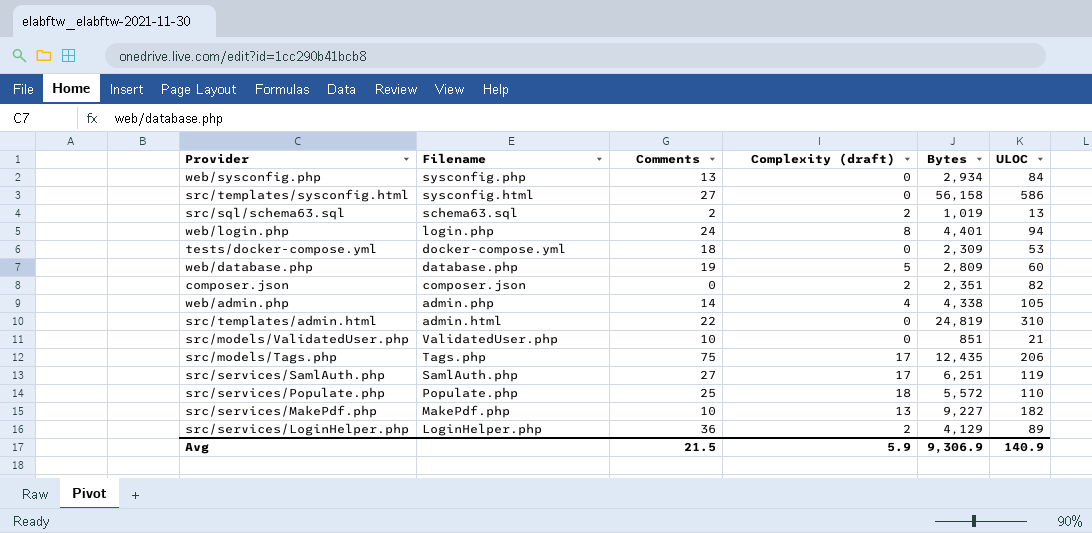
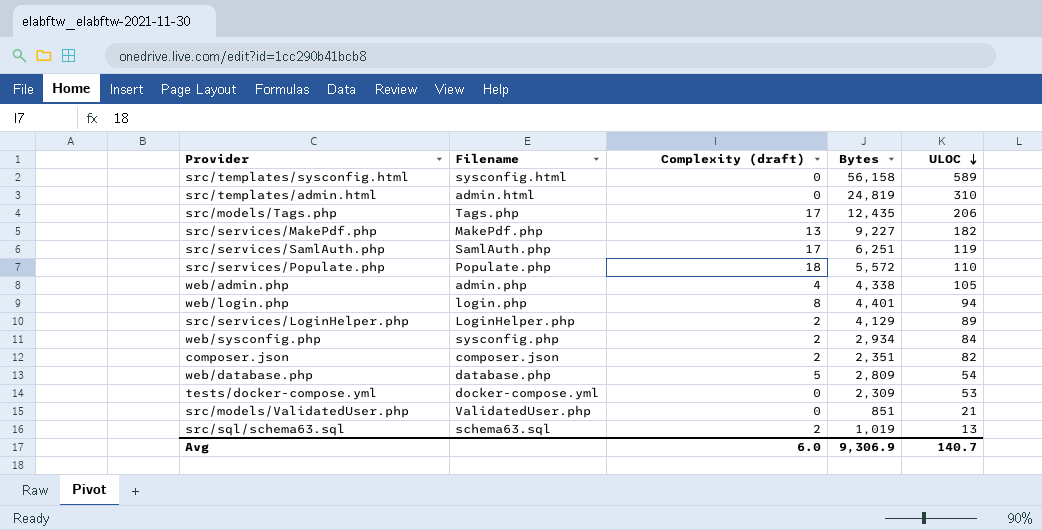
row order: none -> ULOC descending
column Comments | position: 3 -> none
src/templates/sysconfig.html | ULOC: 586 -> 589
web/sysconfig.php | Complexity (draft): 0 -> 2
web/database.php | ULOC: 60 -> 54
Avg | Complexity (draft): 5.9 -> 6.0
Avg | ULOC: 140.9 -> 140.7

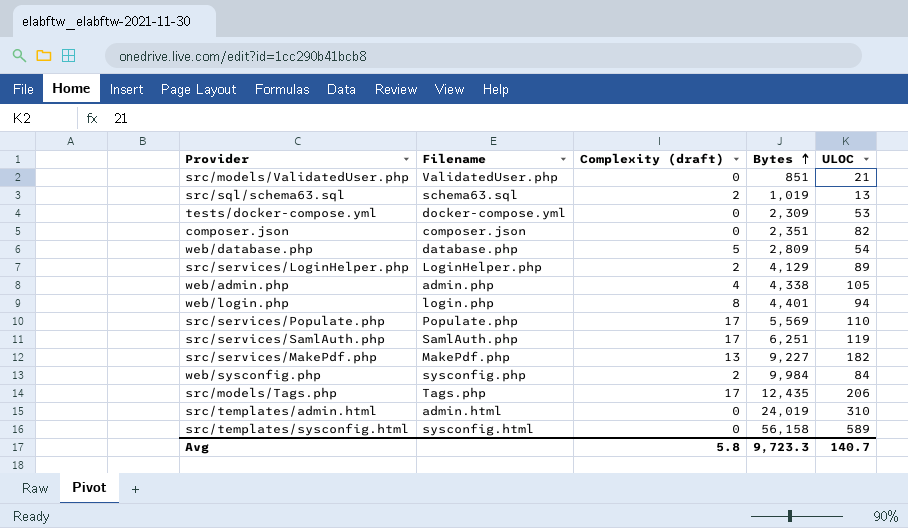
row order: ULOC descending -> Bytes ascending
composer.json | Complexity (draft): 2 -> 0
src/services/Populate.php | Complexity (draft): 18 -> 17
src/services/Populate.php | Bytes: 5,572 -> 5,569
web/sysconfig.php | Bytes: 2,934 -> 9,984
src/templates/admin.html | Bytes: 24,819 -> 24,019
Avg | Complexity (draft): 6.0 -> 5.8
Avg | Bytes: 9,306.9 -> 9,723.3

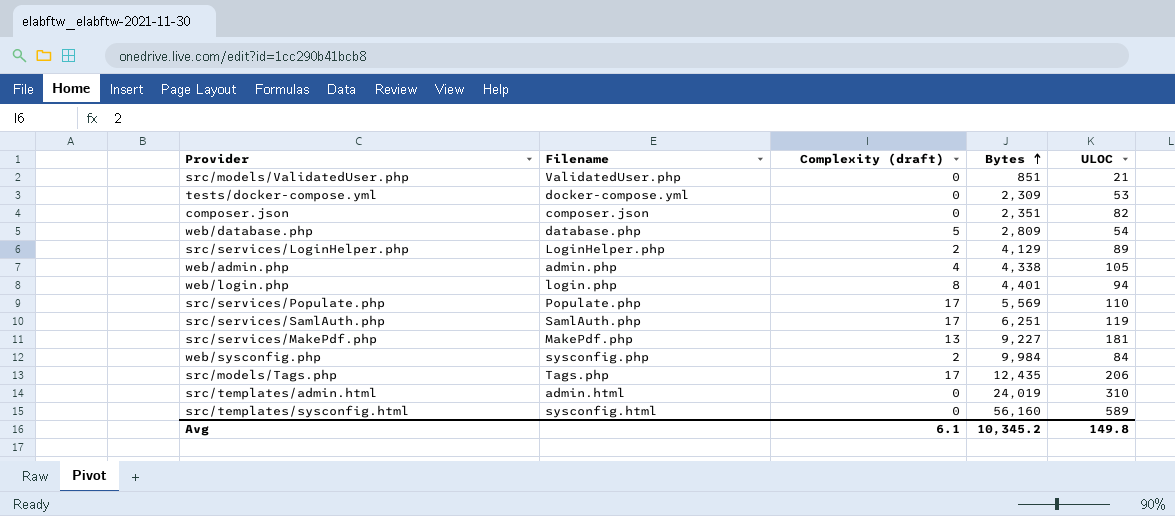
row src/sql/schema63.sql: schema63.sql | 2 | 1,019 | 13 -> none
src/services/MakePdf.php | ULOC: 182 -> 181
src/templates/sysconfig.html | Bytes: 56,158 -> 56,160
Avg | Complexity (draft): 5.8 -> 6.1
Avg | Bytes: 9,723.3 -> 10,345.2
Avg | ULOC: 140.7 -> 149.8

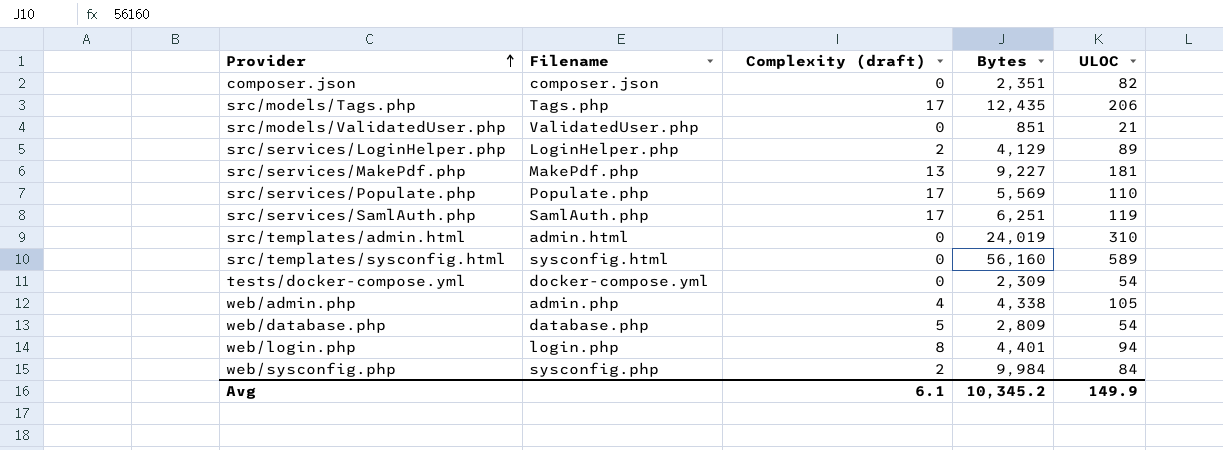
row order: Bytes ascending -> Provider ascending
tests/docker-compose.yml | ULOC: 53 -> 54
Avg | ULOC: 149.8 -> 149.9

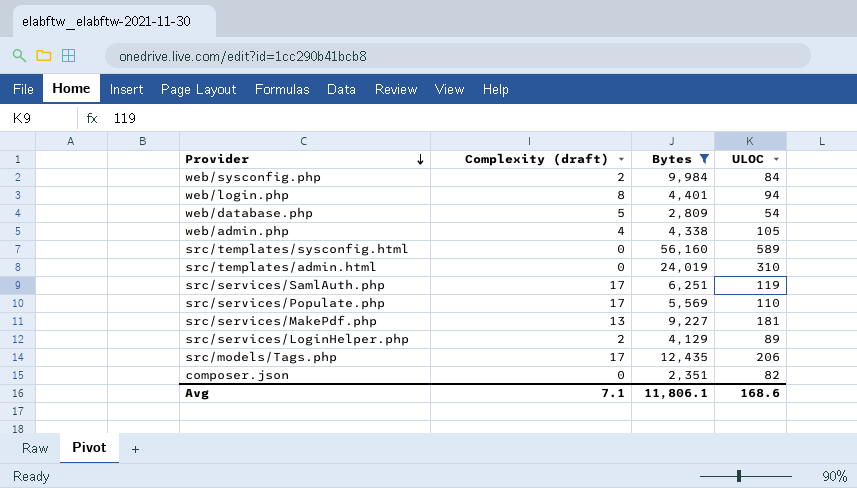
filter: none -> Bytes >= 2,351
row order: Provider ascending -> Provider descending
column Filename | position: 2 -> none
Avg | Complexity (draft): 6.1 -> 7.1
Avg | Bytes: 10,345.2 -> 11,806.1
Avg | ULOC: 149.9 -> 168.6

